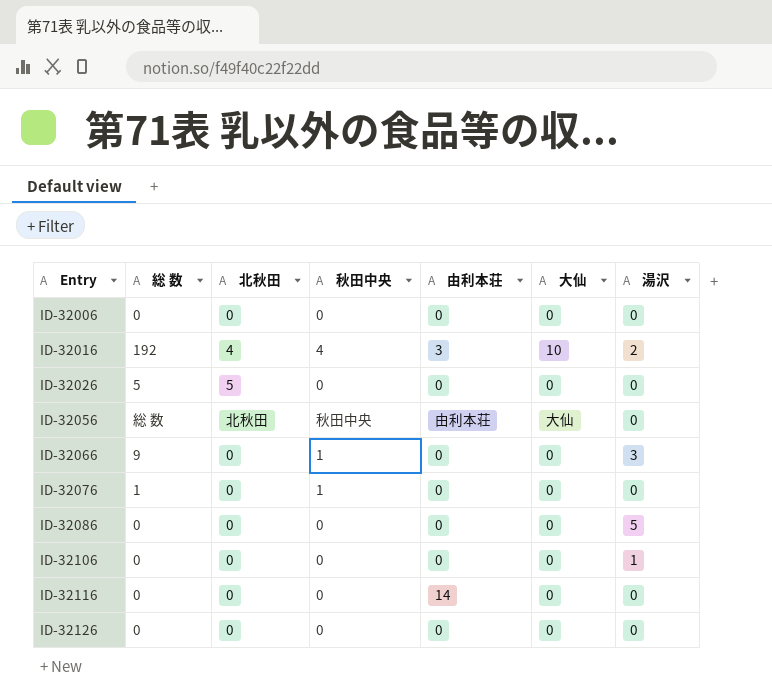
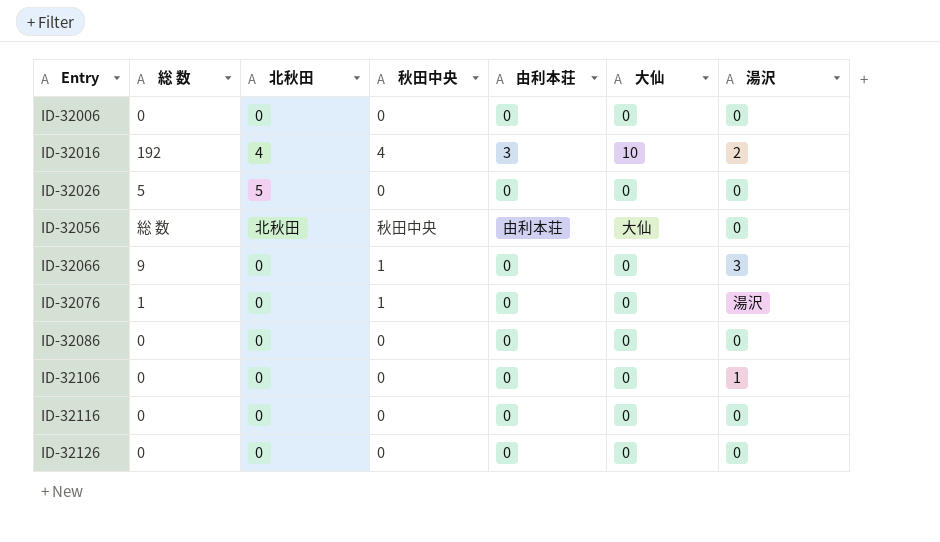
ID-32076 | 湯沢: 0 -> 湯沢
ID-32086 | 湯沢: 5 -> 0
ID-32116 | 由利本荘: 14 -> 0

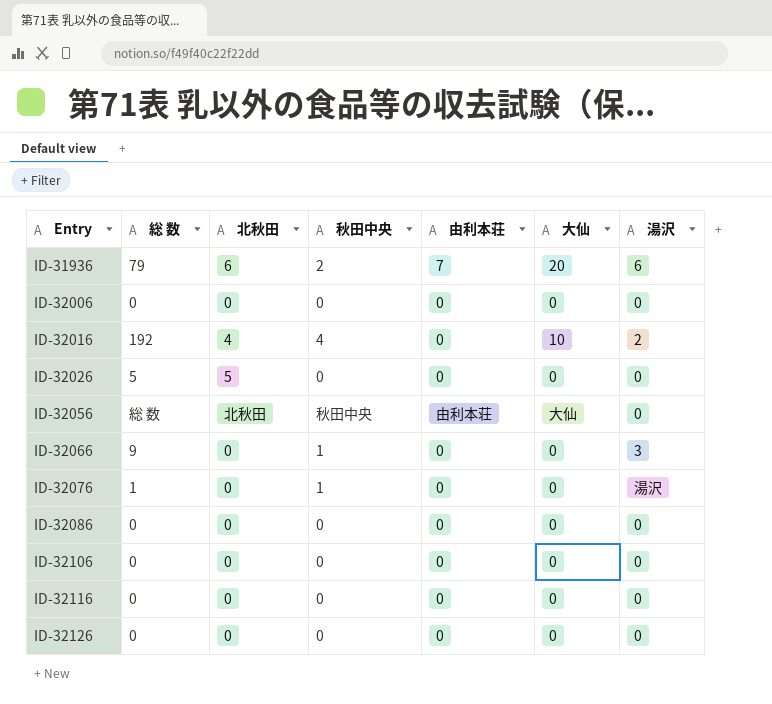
row ID-31936: none -> 79 | 6 | 2 | 7 | 20 | 6
ID-32016 | 由利本荘: 3 -> 0
ID-32106 | 湯沢: 1 -> 0

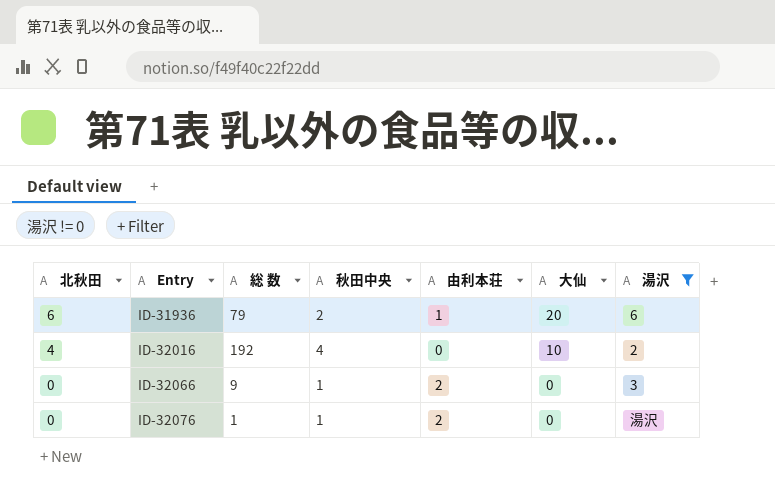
filter: none -> 湯沢 != 0
column 北秋田 | position: 3 -> 1
ID-31936 | 由利本荘: 7 -> 1
ID-32066 | 由利本荘: 0 -> 2
ID-32076 | 由利本荘: 0 -> 2

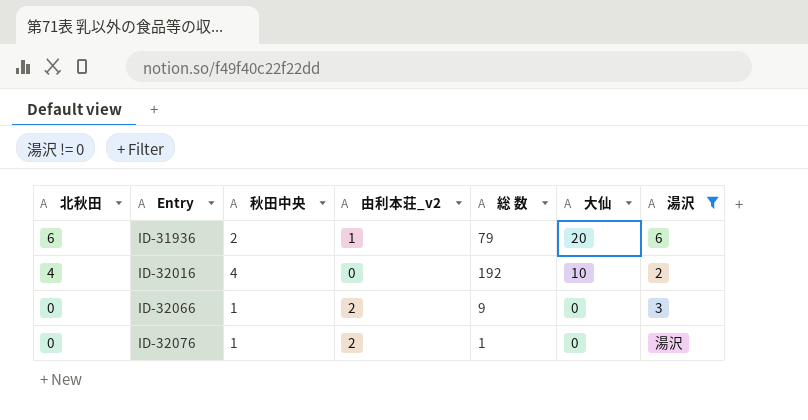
column name: 由利本荘 -> 由利本荘_v2
column 総 数 | position: 3 -> 5

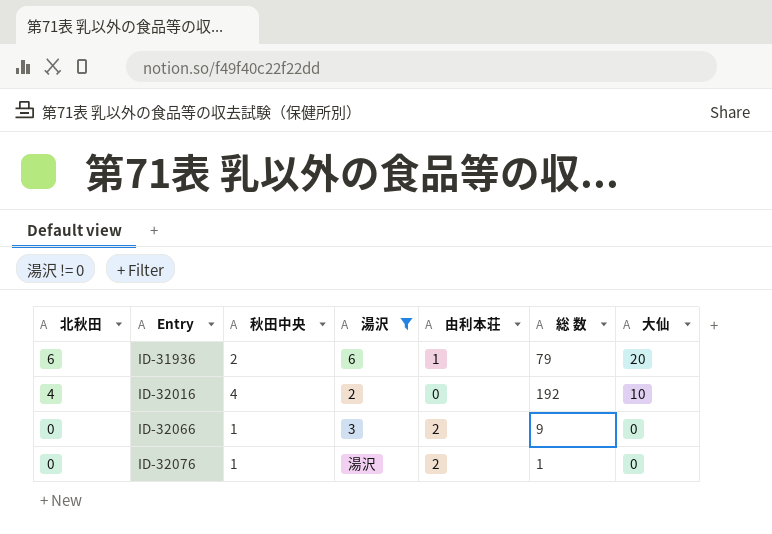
column 湯沢 | position: 7 -> 4
column name: 由利本荘_v2 -> 由利本荘

